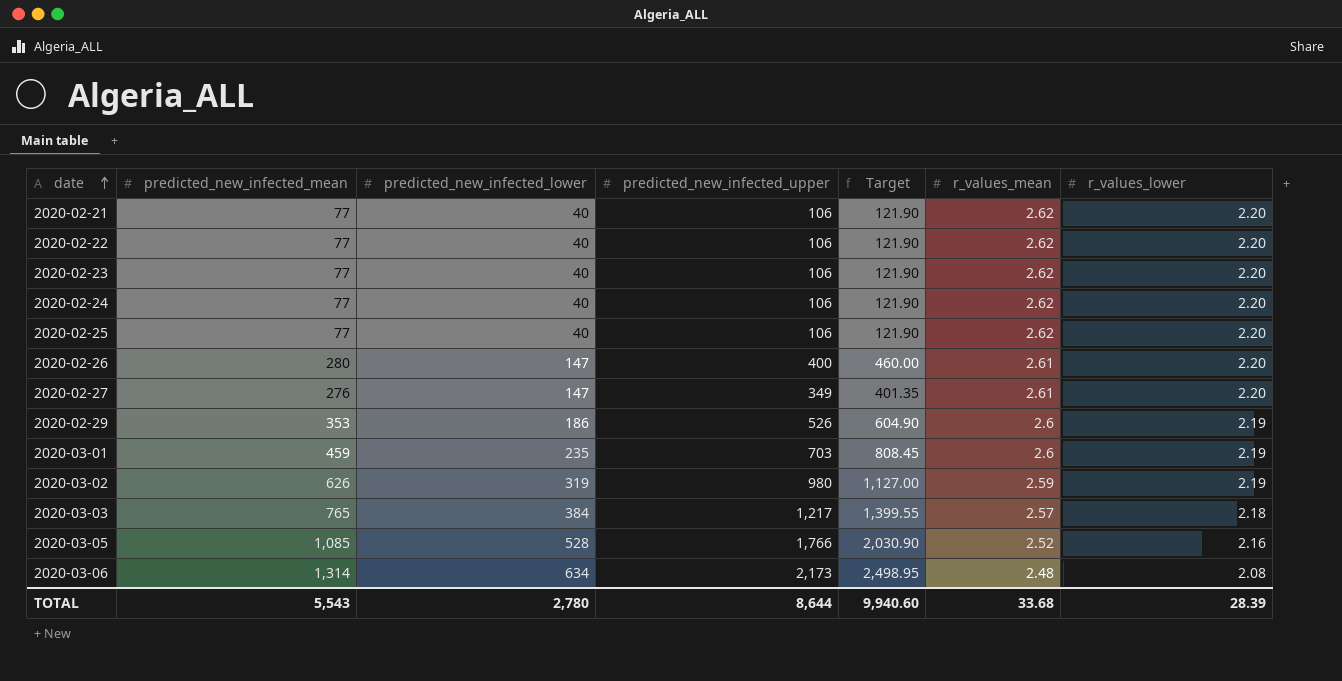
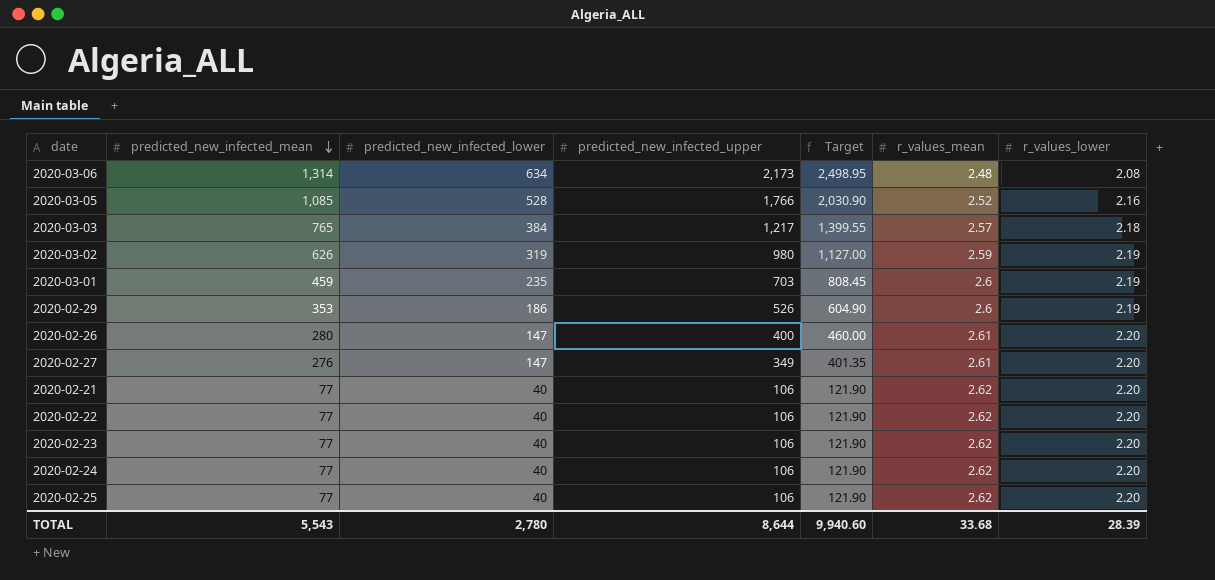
row order: date ascending -> predicted_new_infected_mean descending

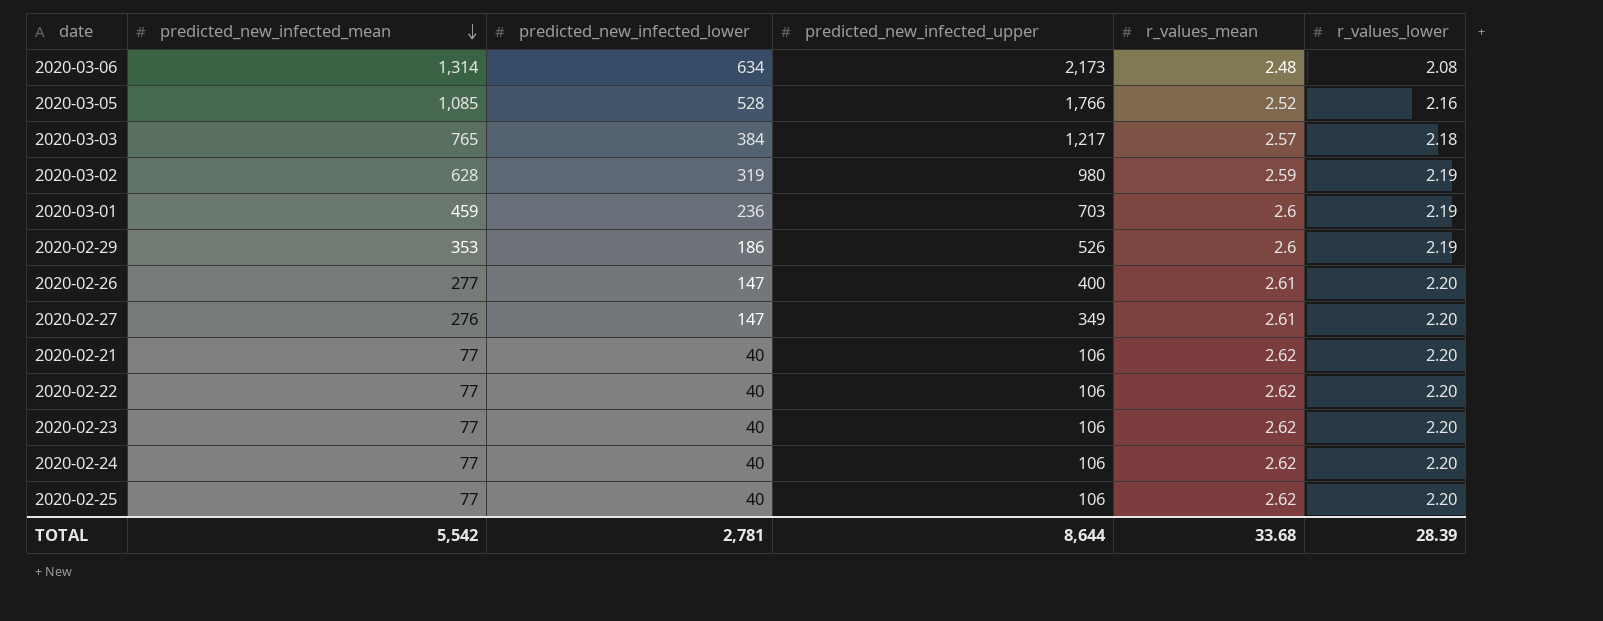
column Target | formula: [predicted_new_infected_upper] * 1.15 -> none
2020-03-02 | predicted_new_infected_mean: 626 -> 628
2020-03-01 | predicted_new_infected_lower: 235 -> 236
2020-02-26 | predicted_new_infected_mean: 280 -> 277
TOTAL | predicted_new_infected_mean: 5,543 -> 5,542
TOTAL | predicted_new_infected_lower: 2,780 -> 2,781

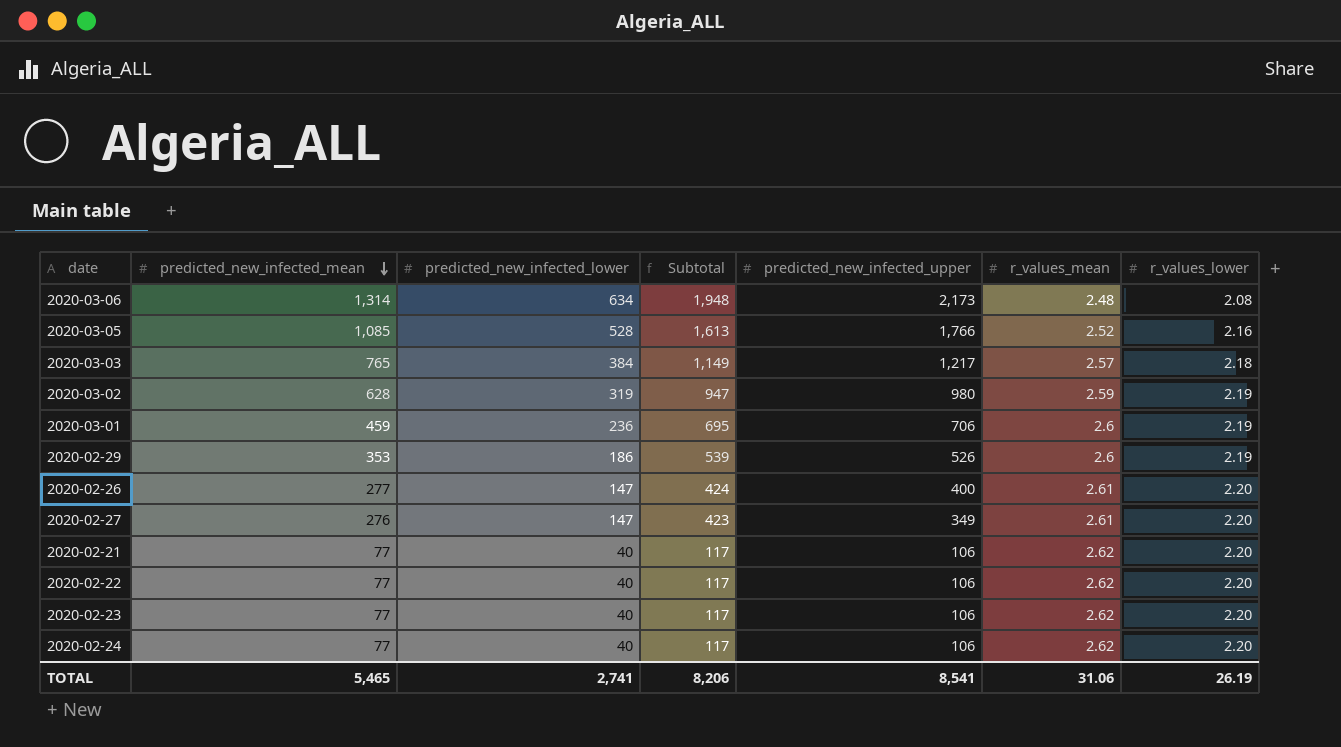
column Subtotal | formula: none -> [predicted_new_infected_mean] + [predicted_new_infected_lower]
row 2020-02-25: 77 | 40 | 106 | 2.62 | 2.20 -> none
2020-03-01 | predicted_new_infected_upper: 703 -> 706
TOTAL | predicted_new_infected_mean: 5,542 -> 5,465
TOTAL | predicted_new_infected_lower: 2,781 -> 2,741
TOTAL | predicted_new_infected_upper: 8,644 -> 8,541
TOTAL | r_values_mean: 33.68 -> 31.06
TOTAL | r_values_lower: 28.39 -> 26.19

